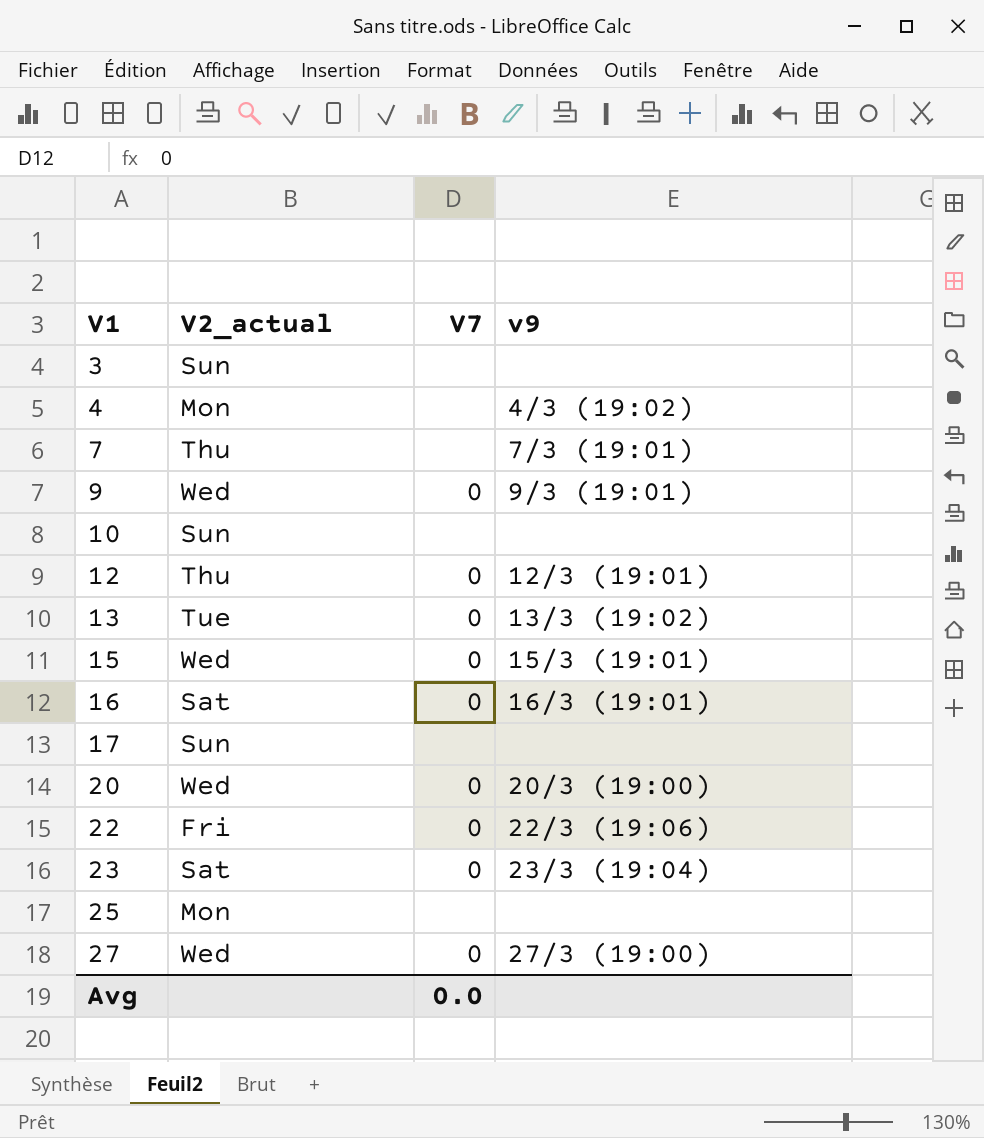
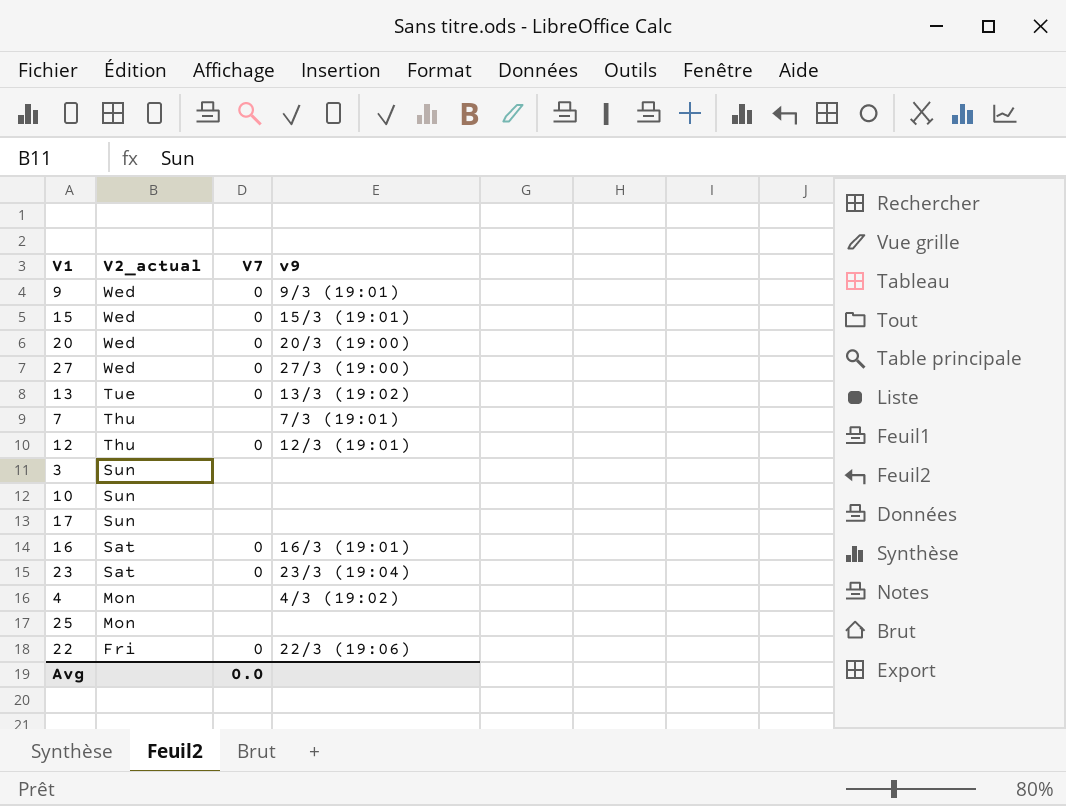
row order: V1 ascending -> V2_actual descending

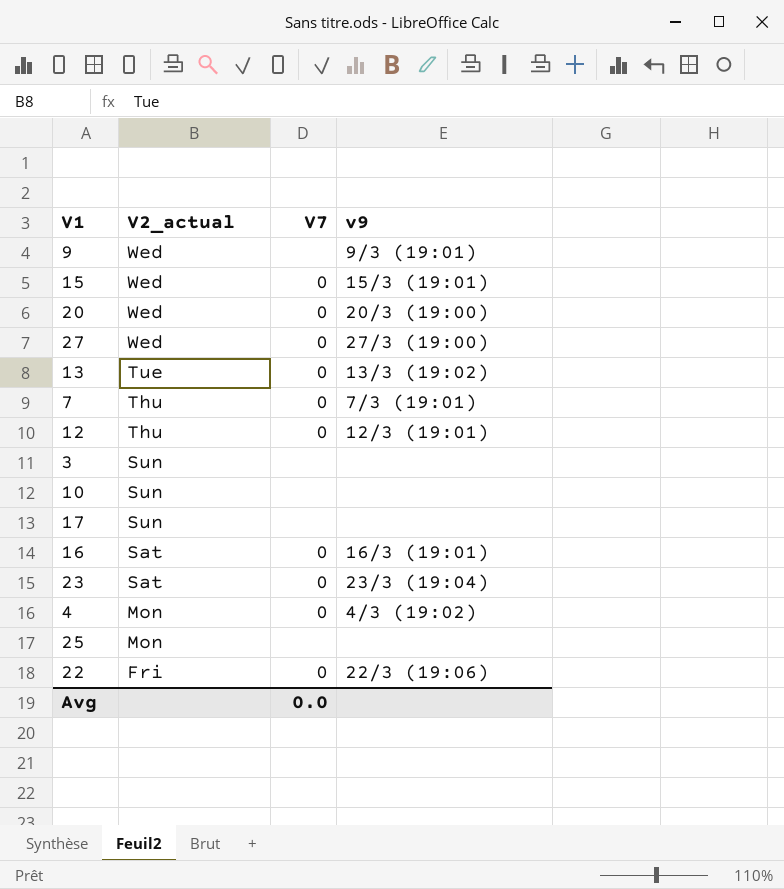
9 | V7: 0 -> none
7 | V7: none -> 0
4 | V7: none -> 0

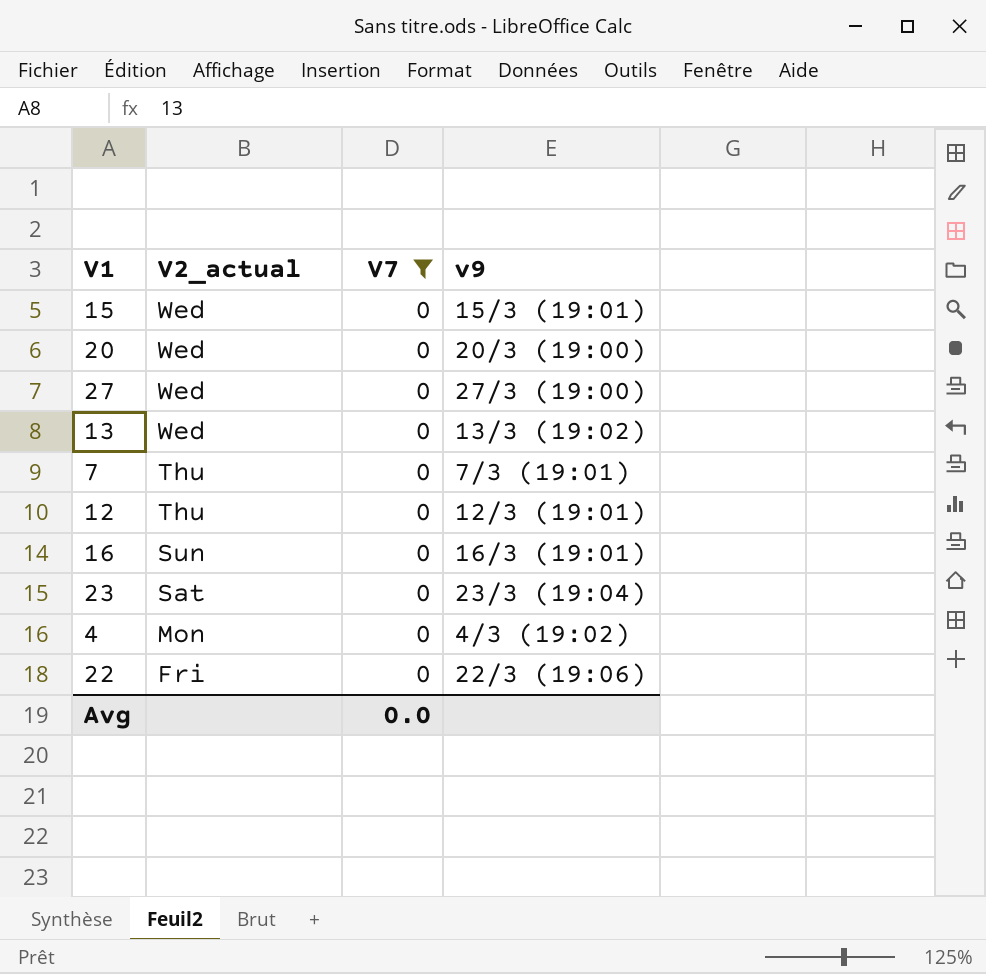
filter: none -> V7 = 0
13 | V2_actual: Tue -> Wed
16 | V2_actual: Sat -> Sun

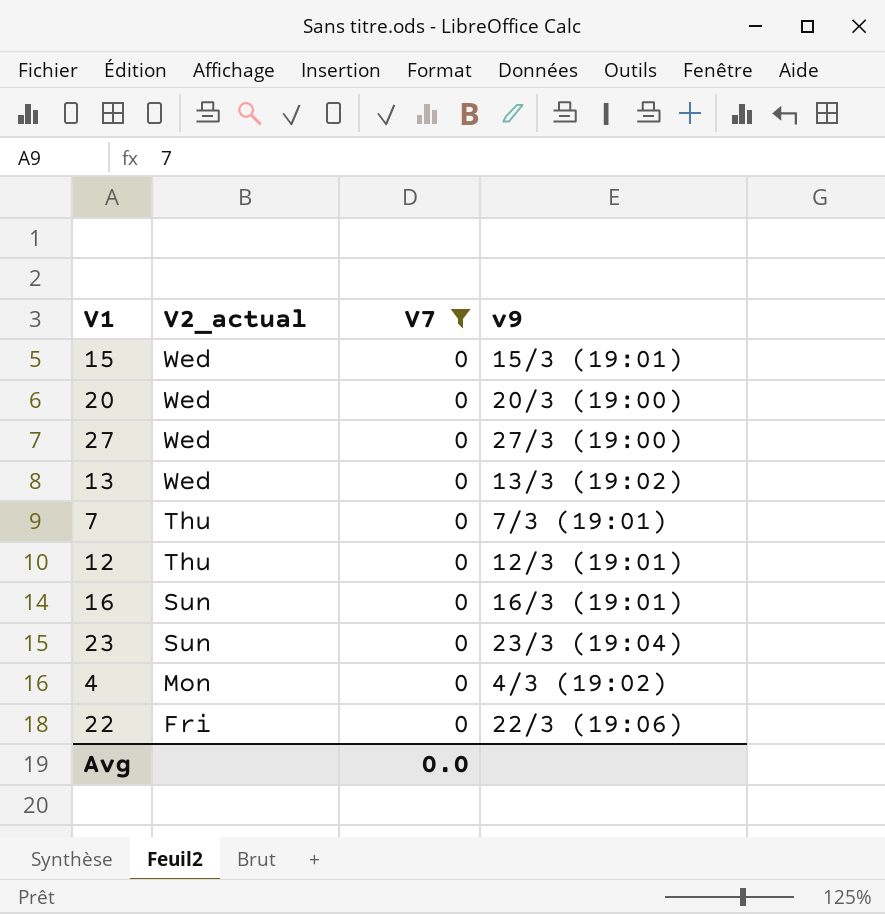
23 | V2_actual: Sat -> Sun

